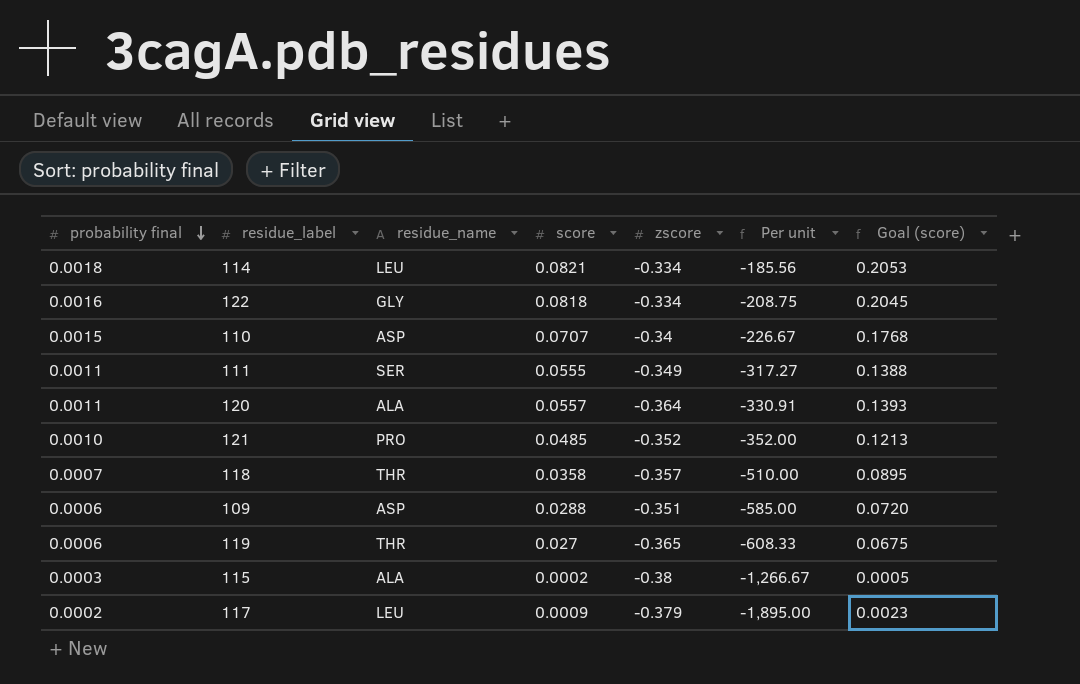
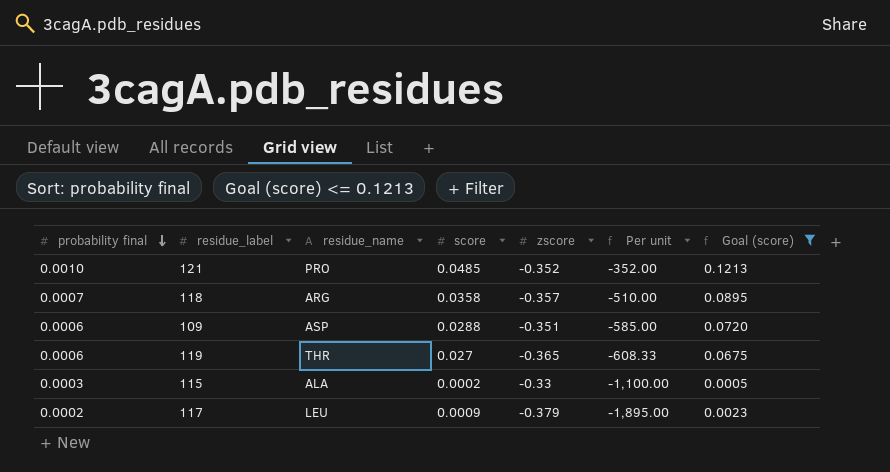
filter: none -> Goal (score) <= 0.1213
118 | residue_name: THR -> ARG
115 | zscore: -0.38 -> -0.33
115 | Per unit: -1,266.67 -> -1,100.00

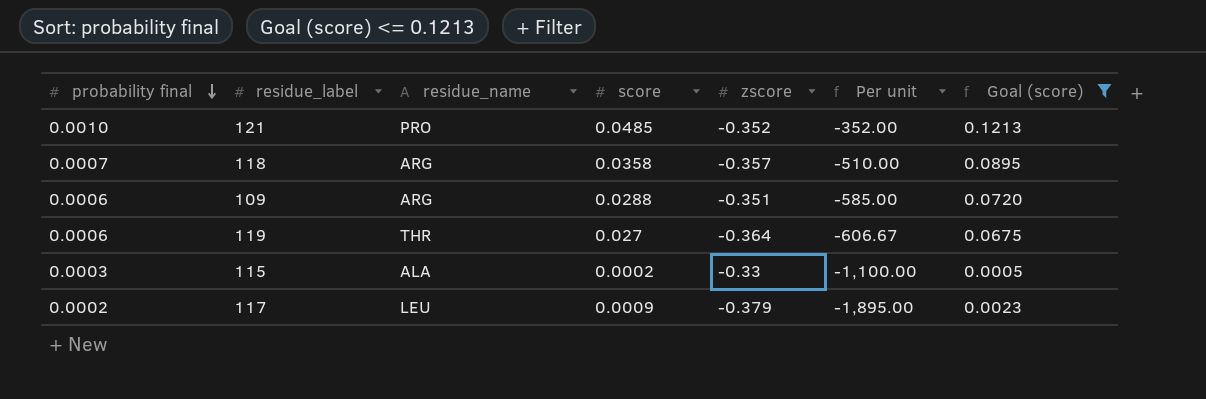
109 | residue_name: ASP -> ARG
119 | zscore: -0.365 -> -0.364
119 | Per unit: -608.33 -> -606.67

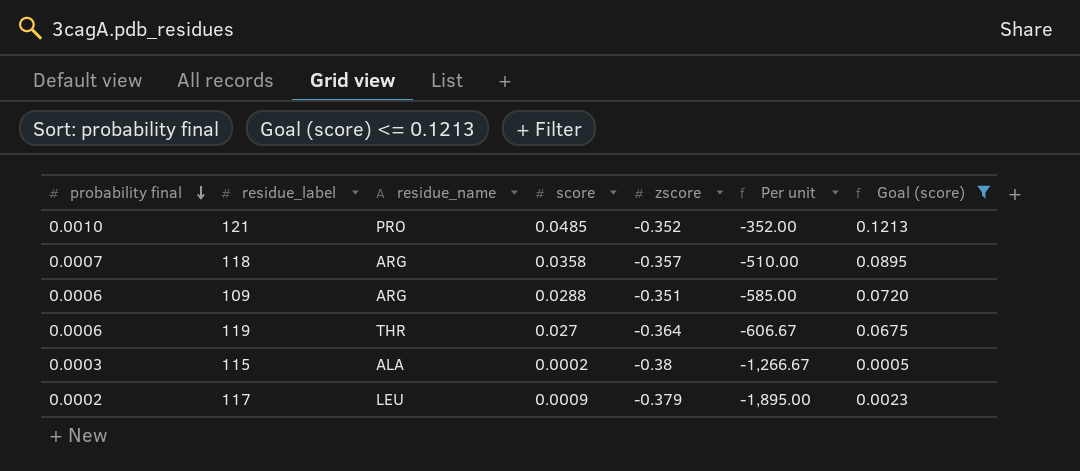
115 | zscore: -0.33 -> -0.38
115 | Per unit: -1,100.00 -> -1,266.67

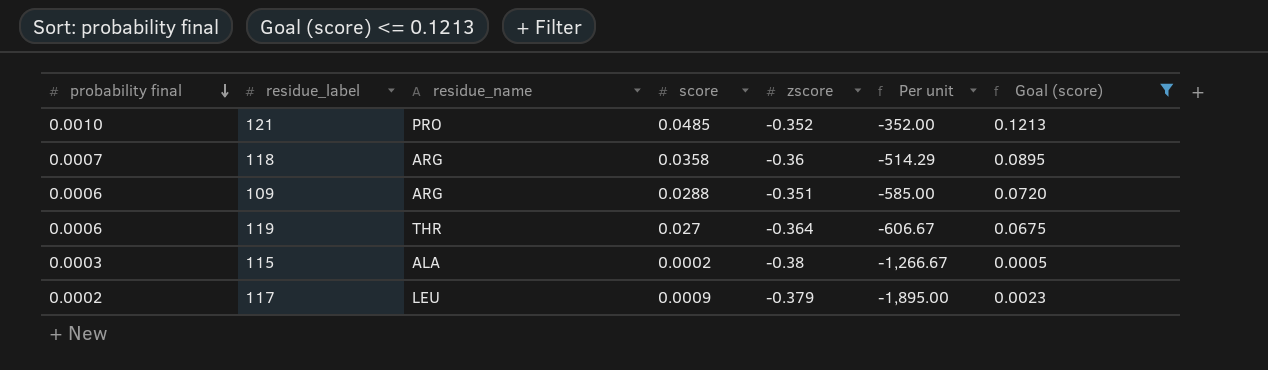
118 | zscore: -0.357 -> -0.36
118 | Per unit: -510.00 -> -514.29

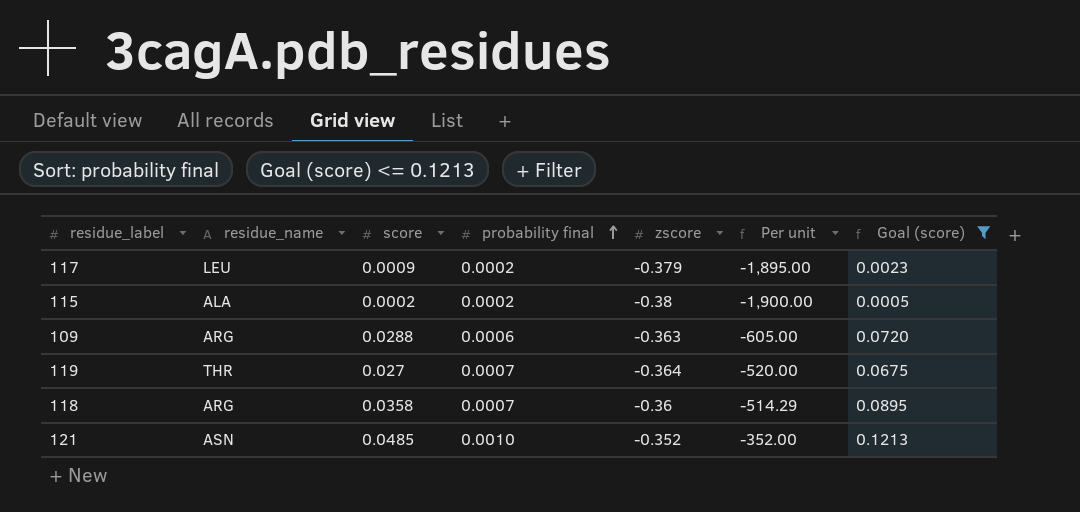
row order: probability final descending -> probability final ascending
column probability final | position: 1 -> 4
115 | probability final: 0.0003 -> 0.0002
115 | Per unit: -1,266.67 -> -1,900.00
109 | zscore: -0.351 -> -0.363
109 | Per unit: -585.00 -> -605.00
119 | probability final: 0.0006 -> 0.0007
119 | Per unit: -606.67 -> -520.00
121 | residue_name: PRO -> ASN

